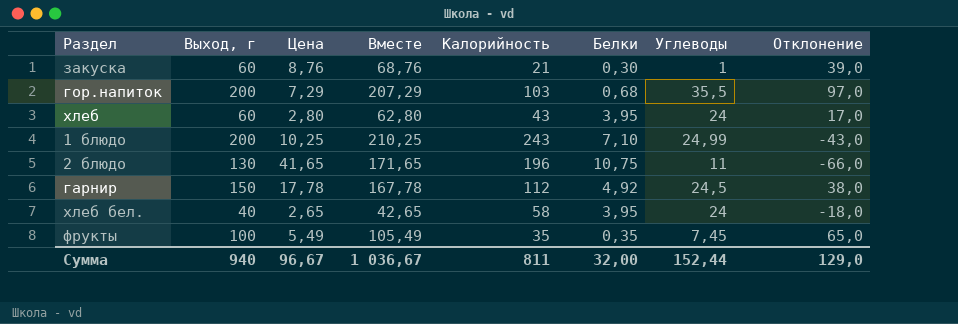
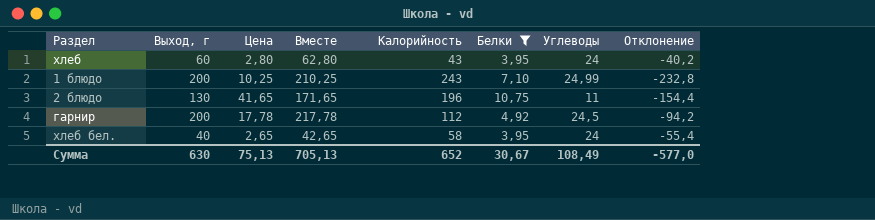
filter: none -> Белки >= 3,95
column Отклонение | formula: [Выход, г] - [Калорийность] -> [Цена] - [Калорийность]
гарнир | Выход, г: 150 -> 200
гарнир | Вместе: 167,78 -> 217,78
Сумма | Выход, г: 940 -> 630
Сумма | Цена: 96,67 -> 75,13
Сумма | Вместе: 1 036,67 -> 705,13
Сумма | Калорийность: 811 -> 652
Сумма | Белки: 32,00 -> 30,67
Сумма | Углеводы: 152,44 -> 108,49
Сумма | Отклонение: 129,0 -> -577,0

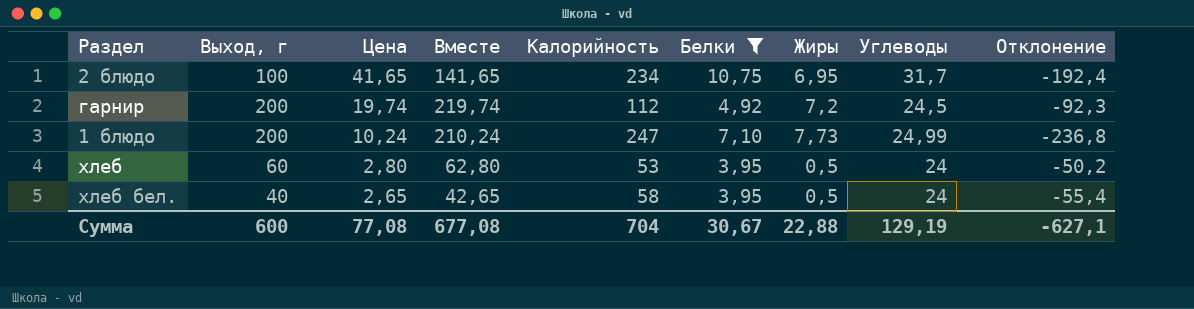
row order: none -> Цена descending
column Жиры | position: none -> 7
2 блюдо | Выход, г: 130 -> 100
2 блюдо | Вместе: 171,65 -> 141,65
2 блюдо | Калорийность: 196 -> 234
2 блюдо | Углеводы: 11 -> 31,7
2 блюдо | Отклонение: -154,4 -> -192,4
гарнир | Цена: 17,78 -> 19,74
гарнир | Вместе: 217,78 -> 219,74
гарнир | Отклонение: -94,2 -> -92,3
1 блюдо | Цена: 10,25 -> 10,24
1 блюдо | Вместе: 210,25 -> 210,24
1 блюдо | Калорийность: 243 -> 247
1 блюдо | Отклонение: -232,8 -> -236,8
хлеб | Калорийность: 43 -> 53
хлеб | Отклонение: -40,2 -> -50,2
Сумма | Выход, г: 630 -> 600
Сумма | Цена: 75,13 -> 77,08
Сумма | Вместе: 705,13 -> 677,08
Сумма | Калорийность: 652 -> 704
Сумма | Углеводы: 108,49 -> 129,19
Сумма | Отклонение: -577,0 -> -627,1

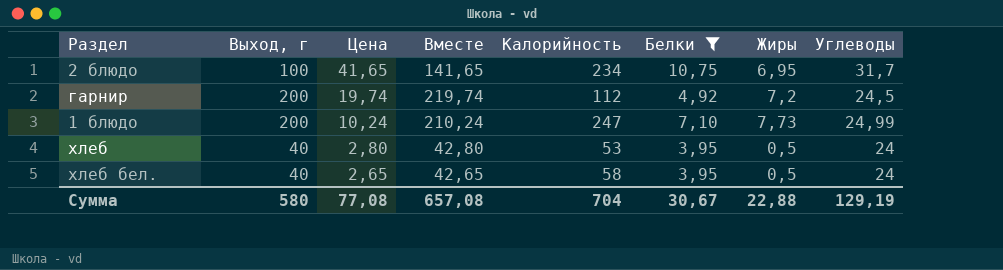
column Отклонение | formula: [Цена] - [Калорийность] -> none
хлеб | Выход, г: 60 -> 40
хлеб | Вместе: 62,80 -> 42,80
Сумма | Выход, г: 600 -> 580
Сумма | Вместе: 677,08 -> 657,08

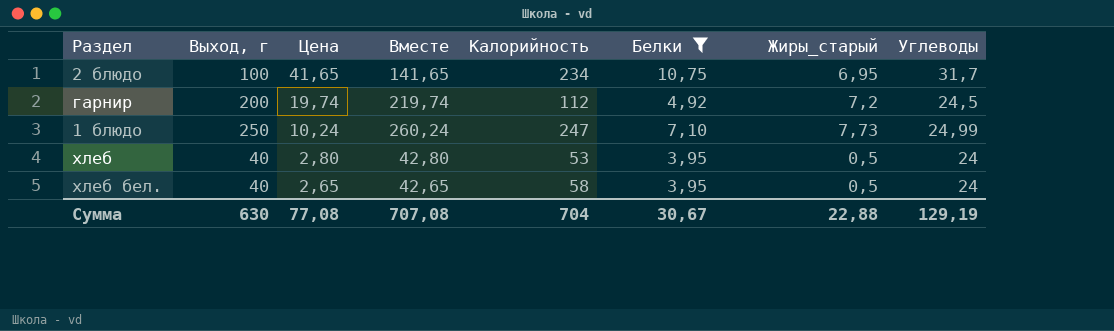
column name: Жиры -> Жиры_старый
1 блюдо | Выход, г: 200 -> 250
1 блюдо | Вместе: 210,24 -> 260,24
Сумма | Выход, г: 580 -> 630
Сумма | Вместе: 657,08 -> 707,08

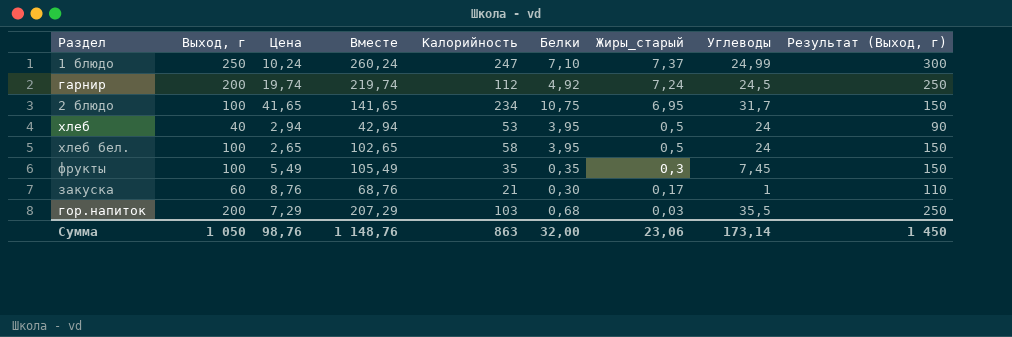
filter: Белки >= 3,95 -> none
row order: Цена descending -> Жиры_старый descending
column Результат (Выход, г) | formula: none -> [Выход, г] + 50
1 блюдо | Жиры_старый: 7,73 -> 7,37
гарнир | Жиры_старый: 7,2 -> 7,24
хлеб | Цена: 2,80 -> 2,94
хлеб | Вместе: 42,80 -> 42,94
хлеб бел. | Выход, г: 40 -> 100
хлеб бел. | Вместе: 42,65 -> 102,65
Сумма | Выход, г: 630 -> 1 050
Сумма | Цена: 77,08 -> 98,76
Сумма | Вместе: 707,08 -> 1 148,76
Сумма | Калорийность: 704 -> 863
Сумма | Белки: 30,67 -> 32,00
Сумма | Жиры_старый: 22,88 -> 23,06
Сумма | Углеводы: 129,19 -> 173,14

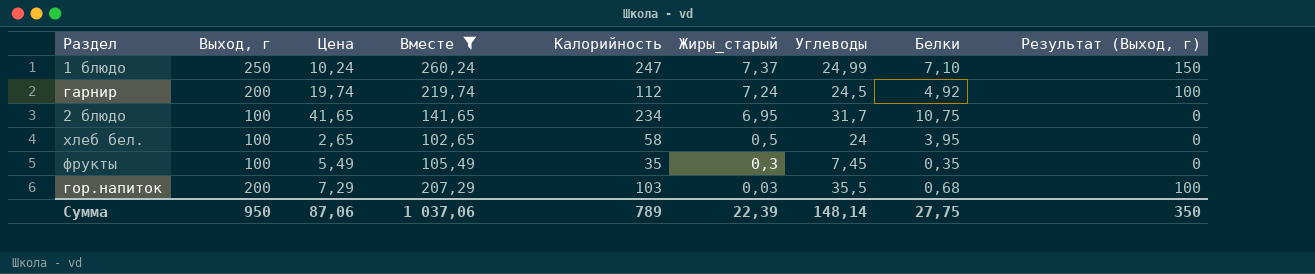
filter: none -> Вместе >= 102,65
column Белки | position: 6 -> 8
column Результат (Выход, г) | formula: [Выход, г] + 50 -> [Выход, г] - 100
Сумма | Выход, г: 1 050 -> 950
Сумма | Цена: 98,76 -> 87,06
Сумма | Вместе: 1 148,76 -> 1 037,06
Сумма | Калорийность: 863 -> 789
Сумма | Жиры_старый: 23,06 -> 22,39
Сумма | Углеводы: 173,14 -> 148,14
Сумма | Белки: 32,00 -> 27,75
Сумма | Результат (Выход, г): 1 450 -> 350

